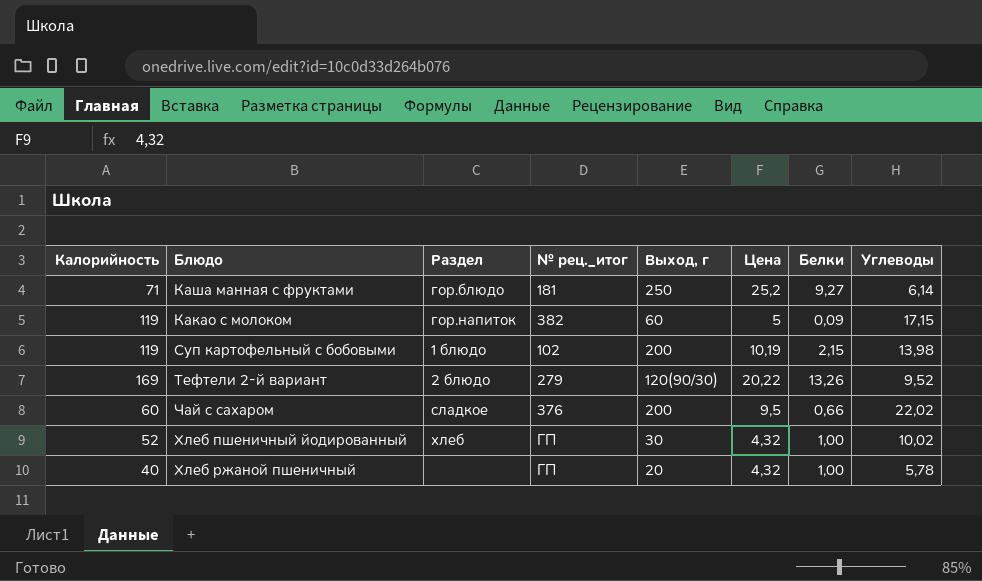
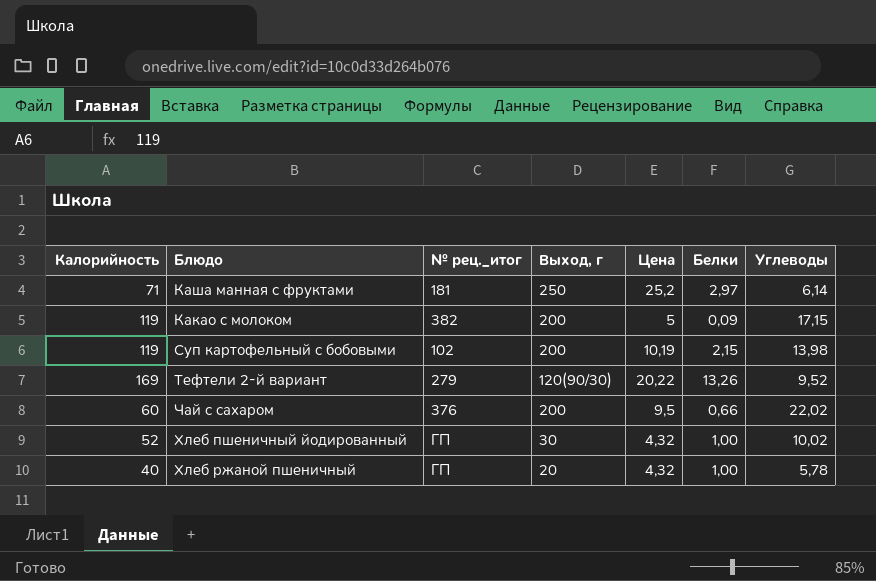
column Раздел | position: 3 -> none
Каша манная с фруктами | Белки: 9,27 -> 2,97
Какао с молоком | Выход, г: 60 -> 200

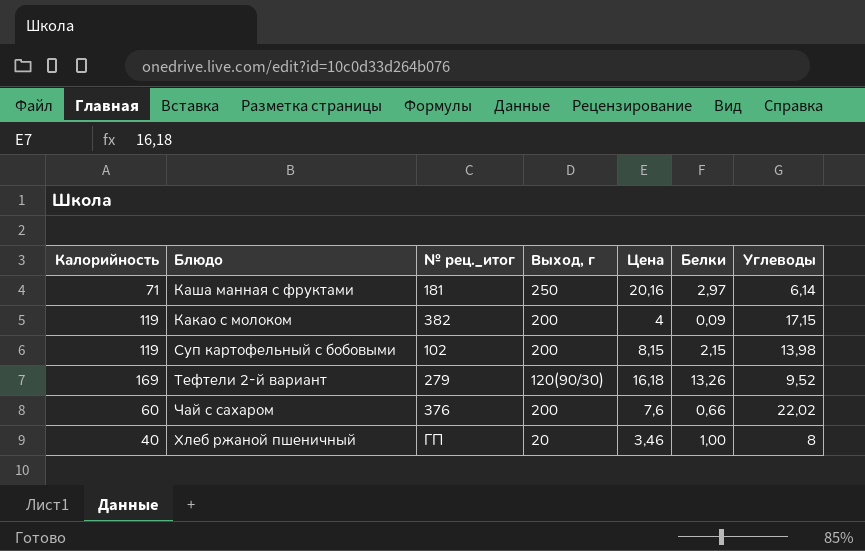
row Хлеб пшеничный йодированный: 52 | ГП | 30 | 4,32 | 1,00 | 10,02 -> none
Каша манная с фруктами | Цена: 25,2 -> 20,16
Какао с молоком | Цена: 5 -> 4
Суп картофельный с бобовыми | Цена: 10,19 -> 8,15
Тефтели 2-й вариант | Цена: 20,22 -> 16,18
Чай с сахаром | Цена: 9,5 -> 7,6
Хлеб ржаной пшеничный | Цена: 4,32 -> 3,46
Хлеб ржаной пшеничный | Углеводы: 5,78 -> 8

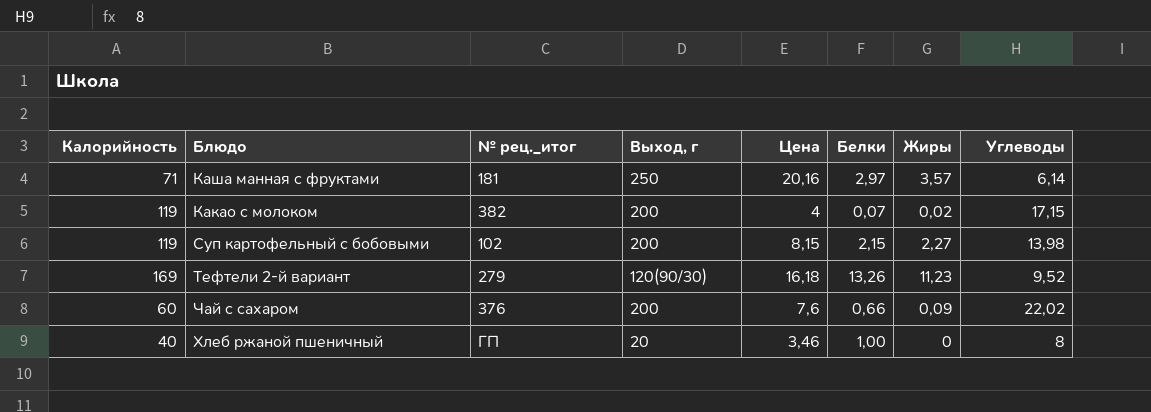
column Жиры | position: none -> 7
Какао с молоком | Белки: 0,09 -> 0,07

